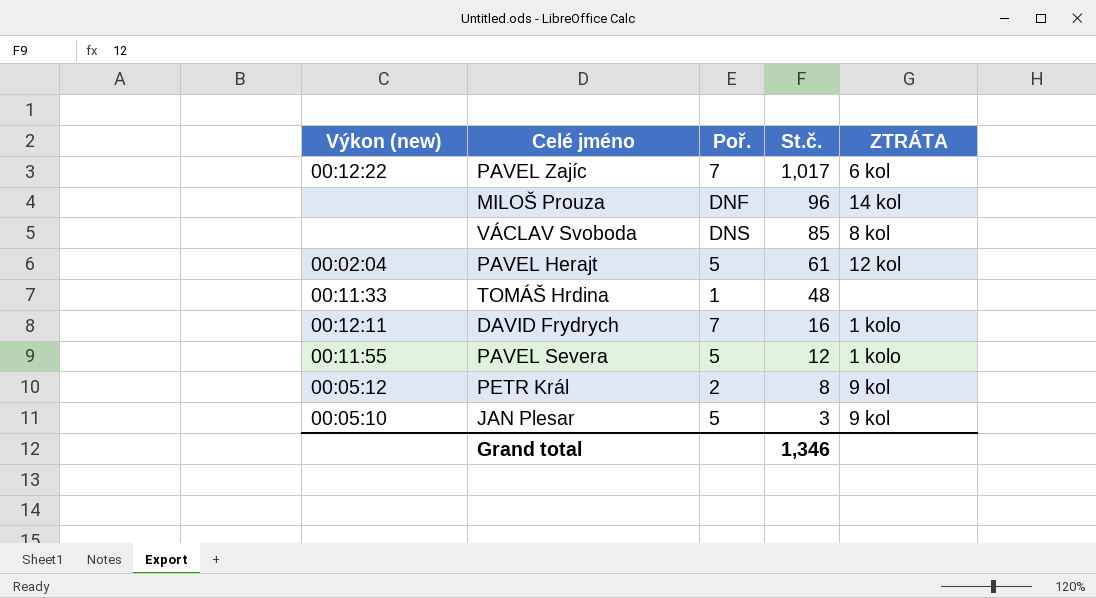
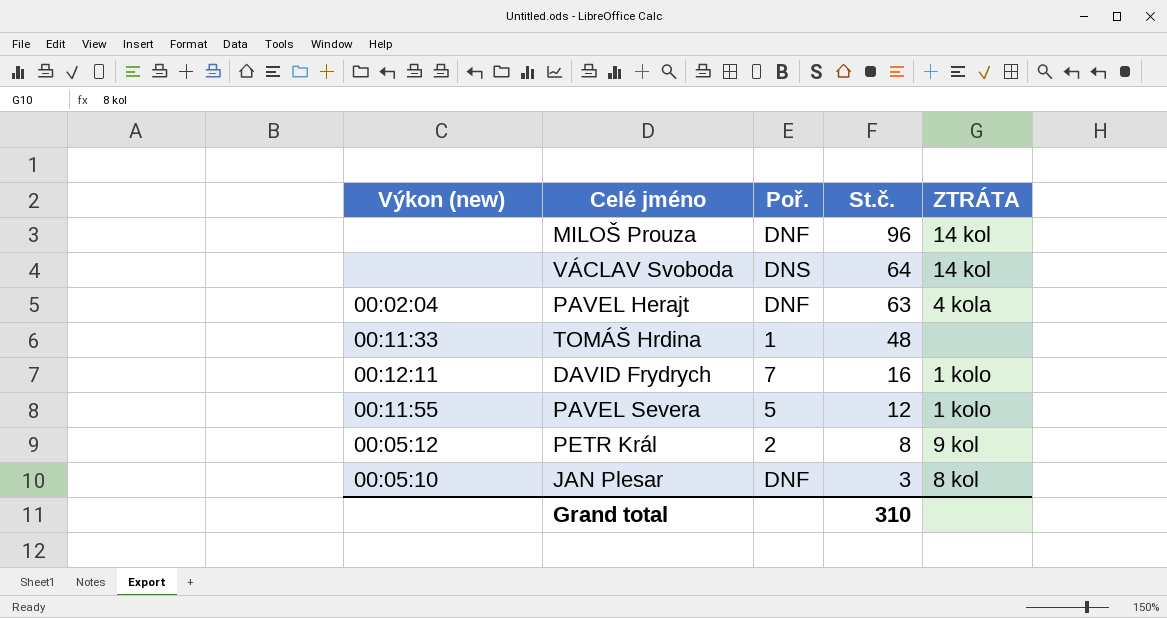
row PAVEL Zajíc: 00:12:22 | 7 | 1,017 | 6 kol -> none
VÁCLAV Svoboda | St.č.: 85 -> 64
VÁCLAV Svoboda | ZTRÁTA: 8 kol -> 14 kol
PAVEL Herajt | Poř.: 5 -> DNF
PAVEL Herajt | St.č.: 61 -> 63
PAVEL Herajt | ZTRÁTA: 12 kol -> 4 kola
JAN Plesar | Poř.: 5 -> DNF
JAN Plesar | ZTRÁTA: 9 kol -> 8 kol
Grand total | St.č.: 1,346 -> 310

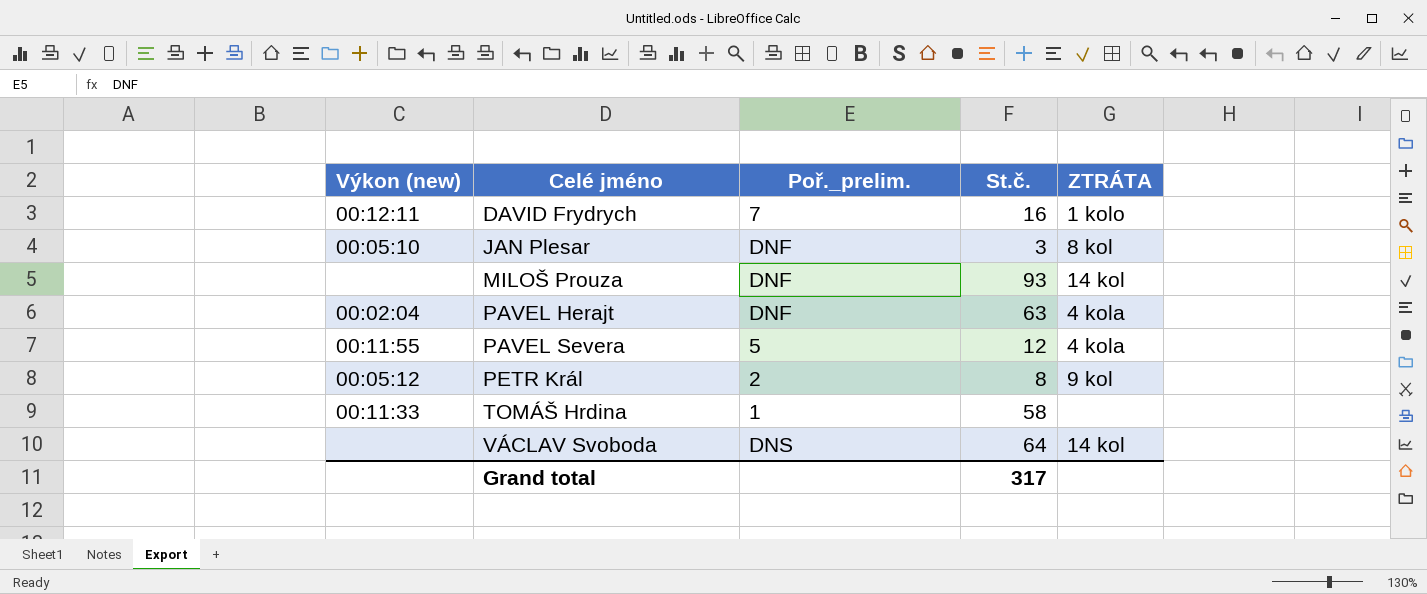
row order: St.č. descending -> Celé jméno ascending
column name: Poř. -> Poř._prelim.
MILOŠ Prouza | St.č.: 96 -> 93
PAVEL Severa | ZTRÁTA: 1 kolo -> 4 kola
TOMÁŠ Hrdina | St.č.: 48 -> 58
Grand total | St.č.: 310 -> 317

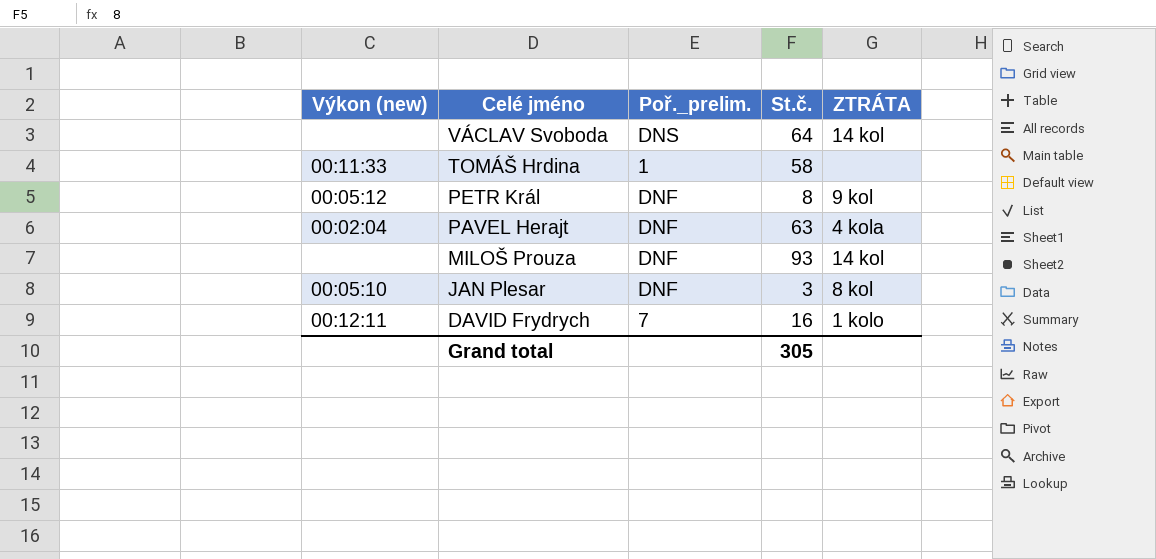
row order: Celé jméno ascending -> Celé jméno descending
row PAVEL Severa: 00:11:55 | 5 | 12 | 4 kola -> none
PETR Král | Poř._prelim.: 2 -> DNF
Grand total | St.č.: 317 -> 305

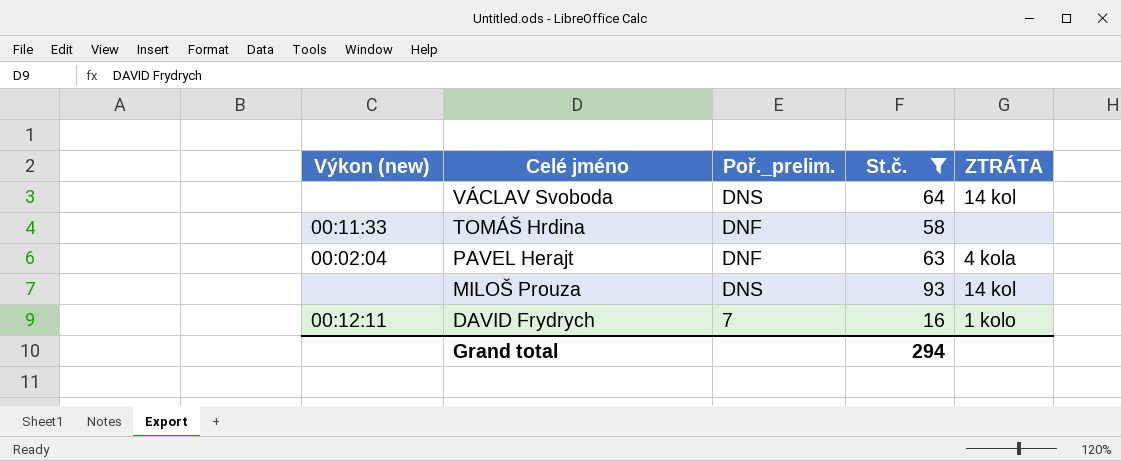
filter: none -> St.č. >= 16
TOMÁŠ Hrdina | Poř._prelim.: 1 -> DNF
MILOŠ Prouza | Poř._prelim.: DNF -> DNS
Grand total | St.č.: 305 -> 294

